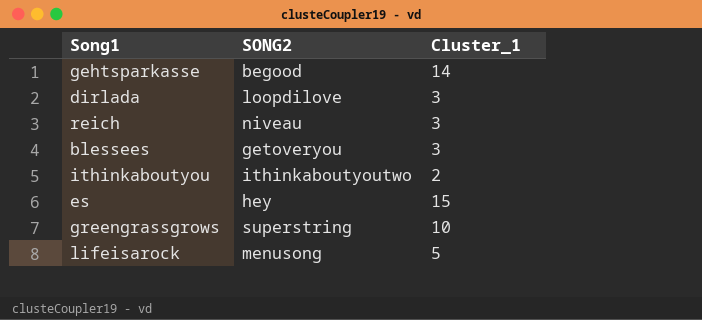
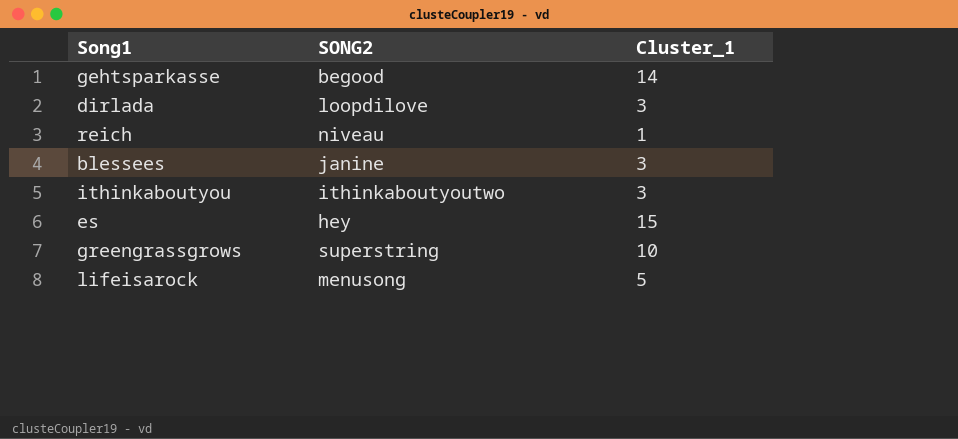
reich | Cluster_1: 3 -> 1
blessees | SONG2: getoveryou -> janine
ithinkaboutyou | Cluster_1: 2 -> 3

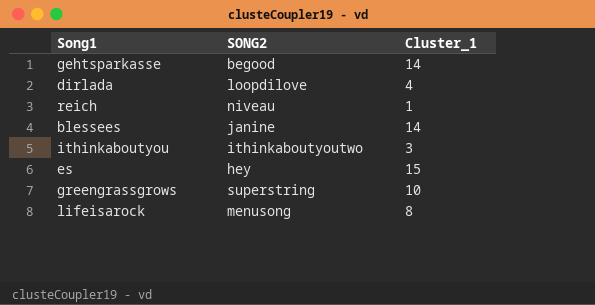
dirlada | Cluster_1: 3 -> 4
blessees | Cluster_1: 3 -> 14
lifeisarock | Cluster_1: 5 -> 8

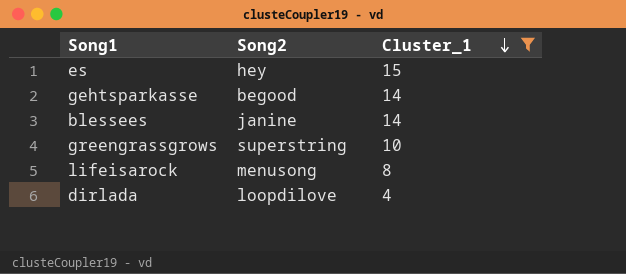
filter: none -> Cluster_1 >= 4
row order: none -> Cluster_1 descending
column name: SONG2 -> Song2

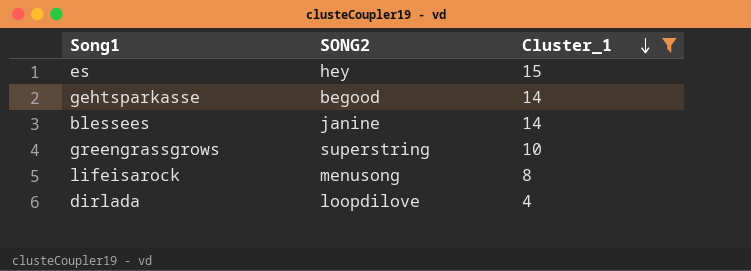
column name: Song2 -> SONG2

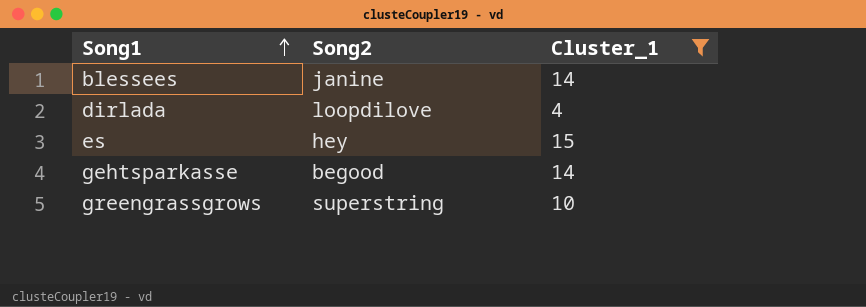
row order: Cluster_1 descending -> Song1 ascending
column name: SONG2 -> Song2
row lifeisarock: menusong | 8 -> none

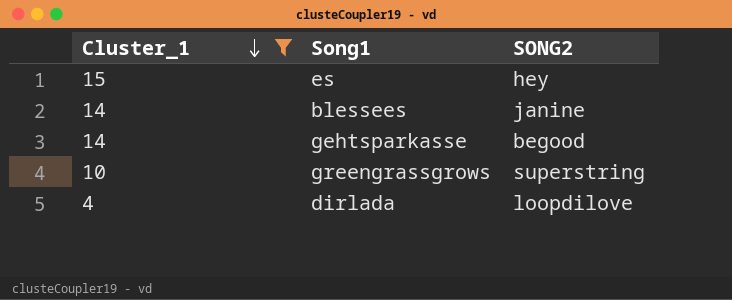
row order: Song1 ascending -> Cluster_1 descending
column Cluster_1 | position: 3 -> 1
column name: Song2 -> SONG2

